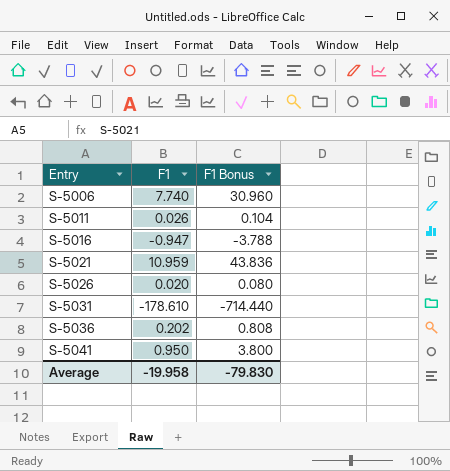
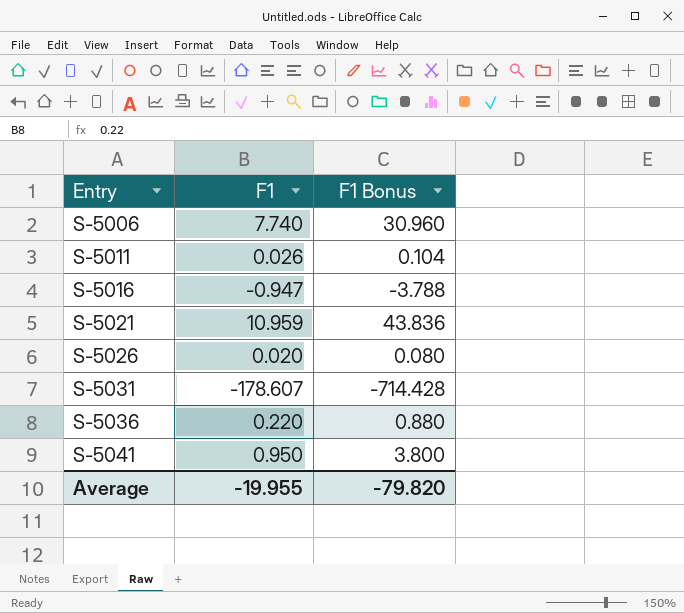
S-5031 | F1: -178.610 -> -178.607
S-5031 | F1 Bonus: -714.440 -> -714.428
S-5036 | F1: 0.202 -> 0.220
S-5036 | F1 Bonus: 0.808 -> 0.880
Average | F1: -19.958 -> -19.955
Average | F1 Bonus: -79.830 -> -79.820

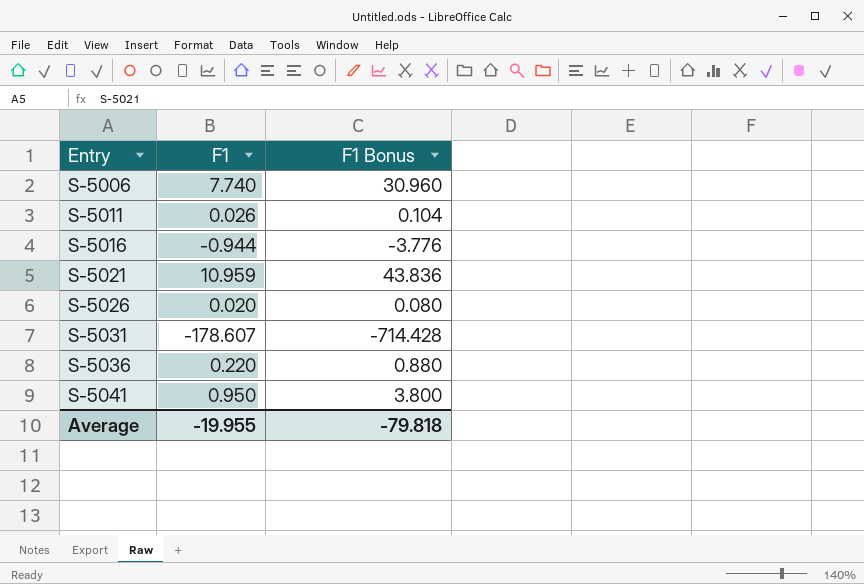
S-5016 | F1: -0.947 -> -0.944
S-5016 | F1 Bonus: -3.788 -> -3.776
Average | F1 Bonus: -79.820 -> -79.818

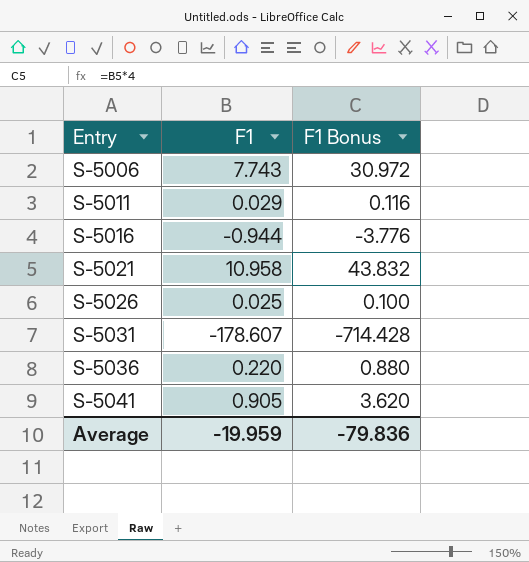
S-5006 | F1: 7.740 -> 7.743
S-5006 | F1 Bonus: 30.960 -> 30.972
S-5011 | F1: 0.026 -> 0.029
S-5011 | F1 Bonus: 0.104 -> 0.116
S-5021 | F1: 10.959 -> 10.958
S-5021 | F1 Bonus: 43.836 -> 43.832
S-5026 | F1: 0.020 -> 0.025
S-5026 | F1 Bonus: 0.080 -> 0.100
S-5041 | F1: 0.950 -> 0.905
S-5041 | F1 Bonus: 3.800 -> 3.620
Average | F1: -19.955 -> -19.959
Average | F1 Bonus: -79.818 -> -79.836

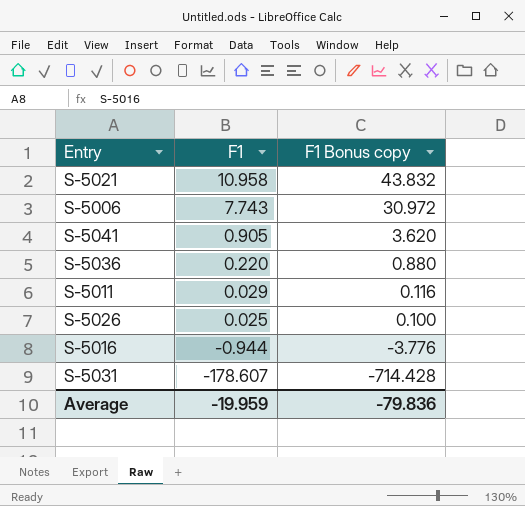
row order: Entry ascending -> F1 descending
column name: F1 Bonus -> F1 Bonus copy

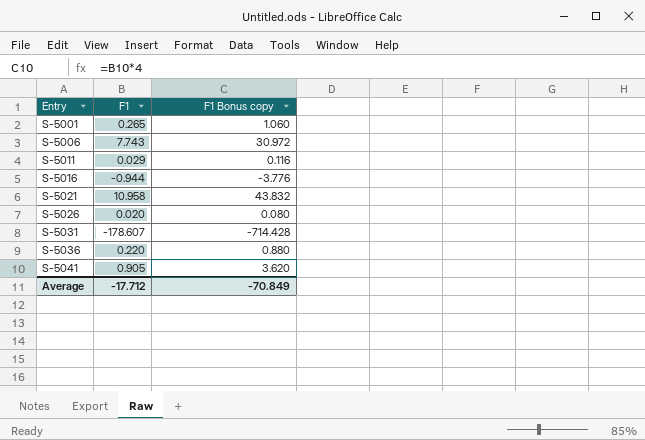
row order: F1 descending -> Entry ascending
row S-5001: none -> 0.265 | 1.060
S-5026 | F1: 0.025 -> 0.020
S-5026 | F1 Bonus copy: 0.100 -> 0.080
Average | F1: -19.959 -> -17.712
Average | F1 Bonus copy: -79.836 -> -70.849

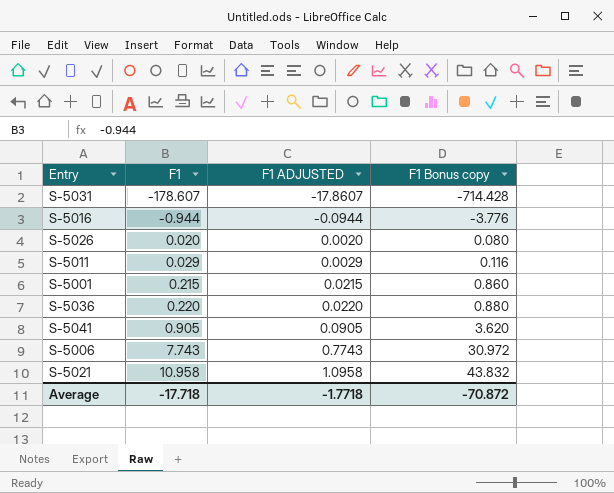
row order: Entry ascending -> F1 ascending
column F1 ADJUSTED | formula: none -> [F1] * 0.1
S-5001 | F1: 0.265 -> 0.215
S-5001 | F1 Bonus copy: 1.060 -> 0.860
Average | F1: -17.712 -> -17.718
Average | F1 Bonus copy: -70.849 -> -70.872

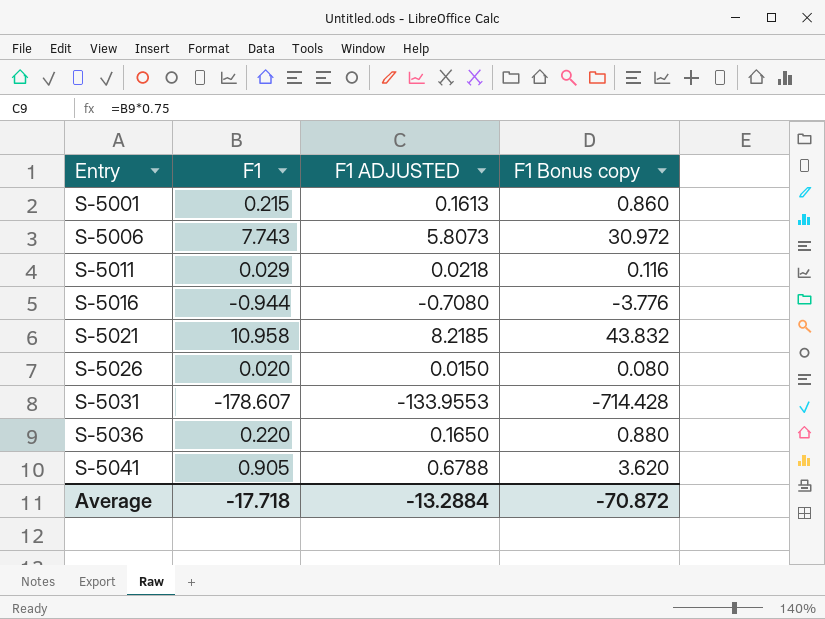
row order: F1 ascending -> Entry ascending
column F1 ADJUSTED | formula: [F1] * 0.1 -> [F1] * 0.75
Average | F1 ADJUSTED: -1.7718 -> -13.2884

